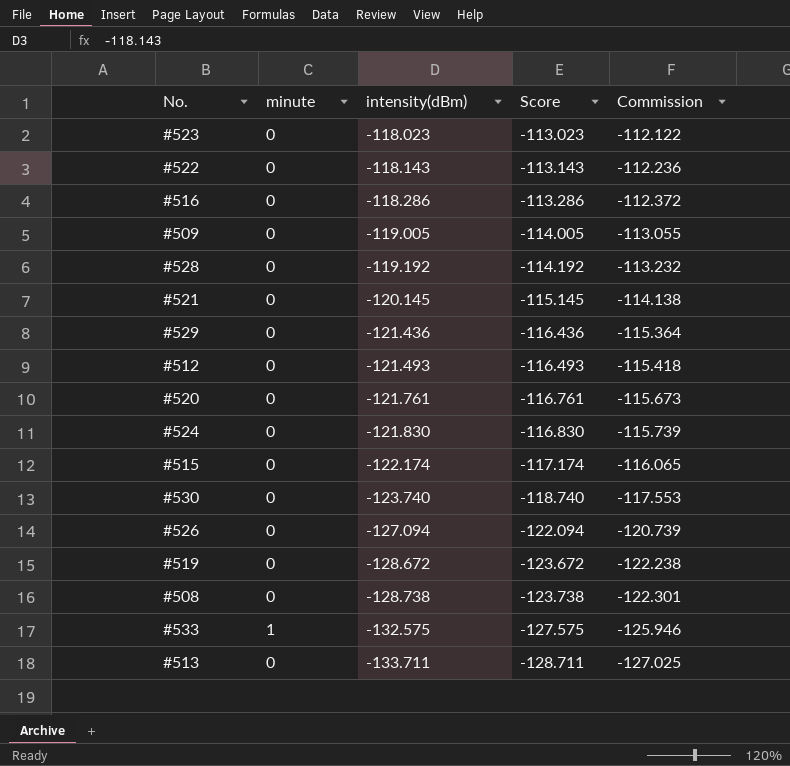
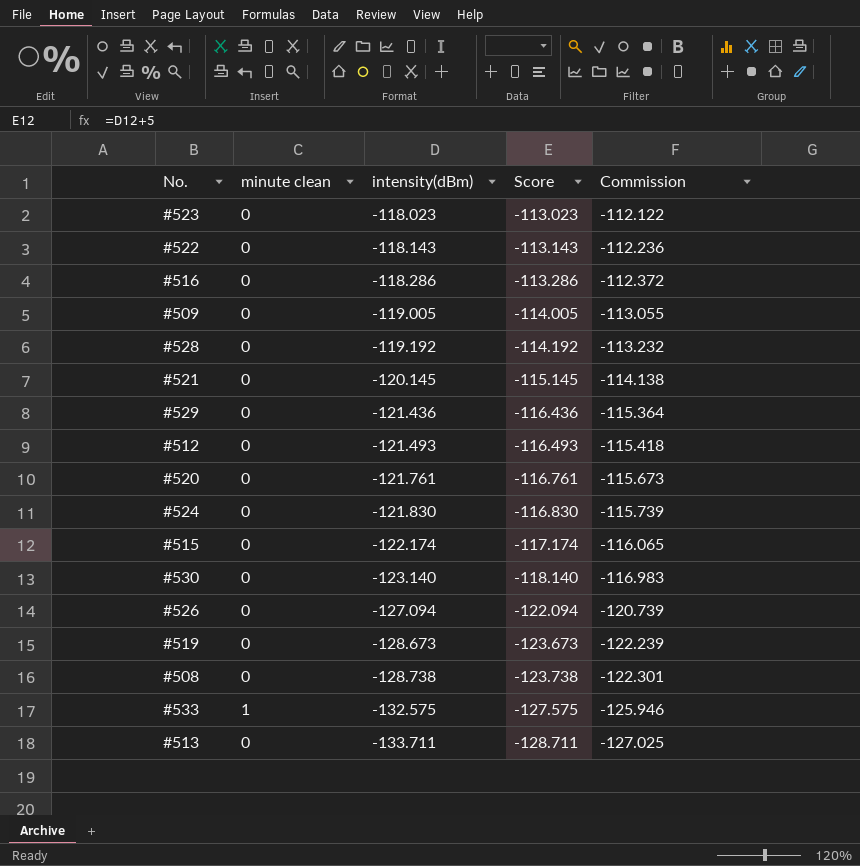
column name: minute -> minute clean
#530 | intensity(dBm): -123.740 -> -123.140
#530 | Score: -118.740 -> -118.140
#530 | Commission: -117.553 -> -116.983
#519 | intensity(dBm): -128.672 -> -128.673
#519 | Score: -123.672 -> -123.673
#519 | Commission: -122.238 -> -122.239

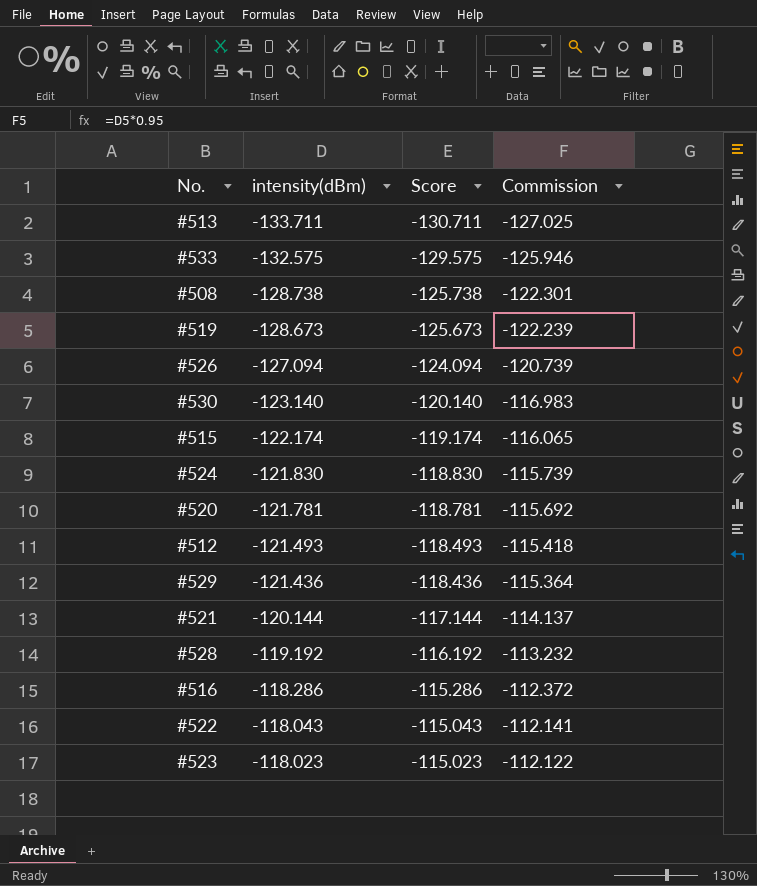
row order: intensity(dBm) descending -> intensity(dBm) ascending
column minute clean | position: 2 -> none
column Score | formula: [intensity(dBm)] + 5 -> [intensity(dBm)] + 3
row #509: 0 | -119.005 | -114.005 | -113.055 -> none
#520 | intensity(dBm): -121.761 -> -121.781
#520 | Commission: -115.673 -> -115.692
#521 | intensity(dBm): -120.145 -> -120.144
#521 | Commission: -114.138 -> -114.137
#522 | intensity(dBm): -118.143 -> -118.043
#522 | Commission: -112.236 -> -112.141

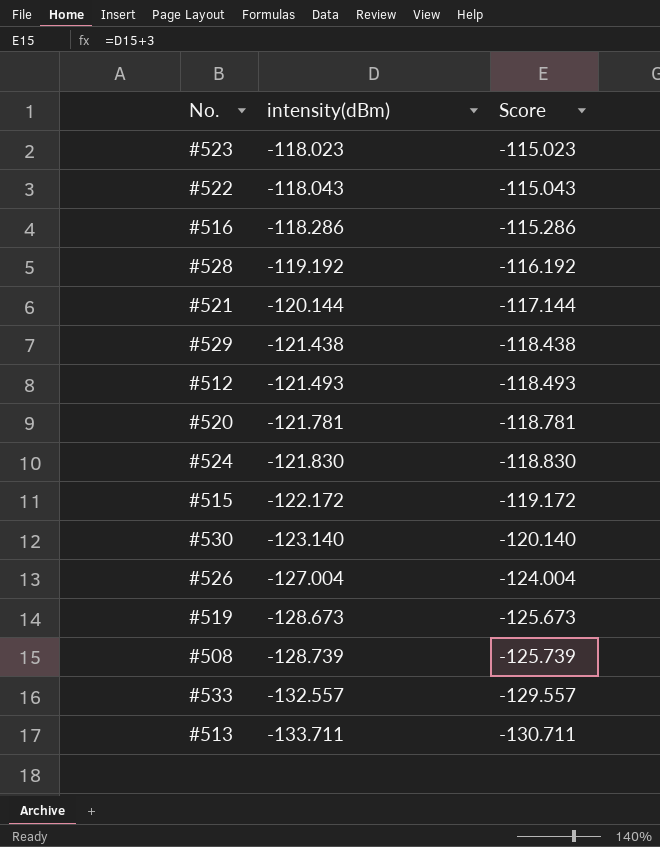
row order: intensity(dBm) ascending -> intensity(dBm) descending
column Commission | formula: [intensity(dBm)] * 0.95 -> none
#529 | intensity(dBm): -121.436 -> -121.438
#529 | Score: -118.436 -> -118.438
#515 | intensity(dBm): -122.174 -> -122.172
#515 | Score: -119.174 -> -119.172
#526 | intensity(dBm): -127.094 -> -127.004
#526 | Score: -124.094 -> -124.004
#508 | intensity(dBm): -128.738 -> -128.739
#508 | Score: -125.738 -> -125.739
#533 | intensity(dBm): -132.575 -> -132.557
#533 | Score: -129.575 -> -129.557

